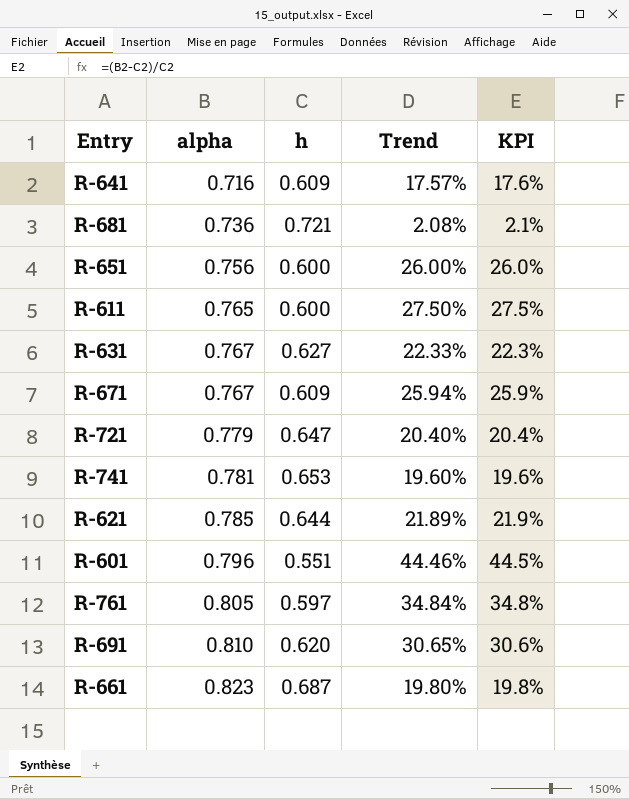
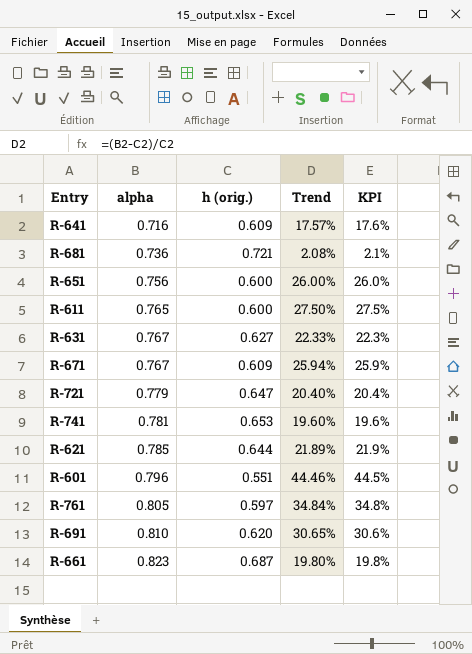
column name: h -> h (orig.)

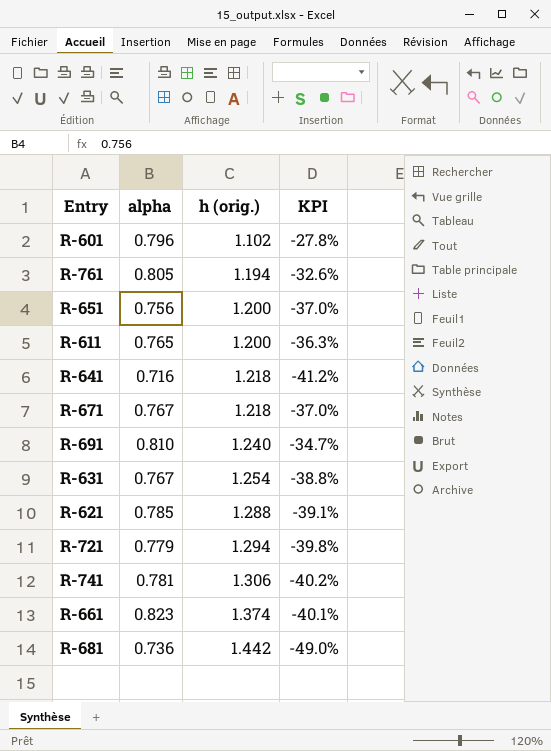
row order: alpha ascending -> h (orig.) ascending
column Trend | formula: ([alpha] - [h (orig.)]) / [h (orig.)] -> none
R-601 | h (orig.): 0.551 -> 1.102
R-601 | KPI: 44.5% -> -27.8%
R-761 | h (orig.): 0.597 -> 1.194
R-761 | KPI: 34.8% -> -32.6%
R-651 | h (orig.): 0.600 -> 1.200
R-651 | KPI: 26.0% -> -37.0%
R-611 | h (orig.): 0.600 -> 1.200
R-611 | KPI: 27.5% -> -36.3%
R-641 | h (orig.): 0.609 -> 1.218
R-641 | KPI: 17.6% -> -41.2%
R-671 | h (orig.): 0.609 -> 1.218
R-671 | KPI: 25.9% -> -37.0%
R-691 | h (orig.): 0.620 -> 1.240
R-691 | KPI: 30.6% -> -34.7%
R-631 | h (orig.): 0.627 -> 1.254
R-631 | KPI: 22.3% -> -38.8%
R-621 | h (orig.): 0.644 -> 1.288
R-621 | KPI: 21.9% -> -39.1%
R-721 | h (orig.): 0.647 -> 1.294
R-721 | KPI: 20.4% -> -39.8%
R-741 | h (orig.): 0.653 -> 1.306
R-741 | KPI: 19.6% -> -40.2%
R-661 | h (orig.): 0.687 -> 1.374
R-661 | KPI: 19.8% -> -40.1%
R-681 | h (orig.): 0.721 -> 1.442
R-681 | KPI: 2.1% -> -49.0%

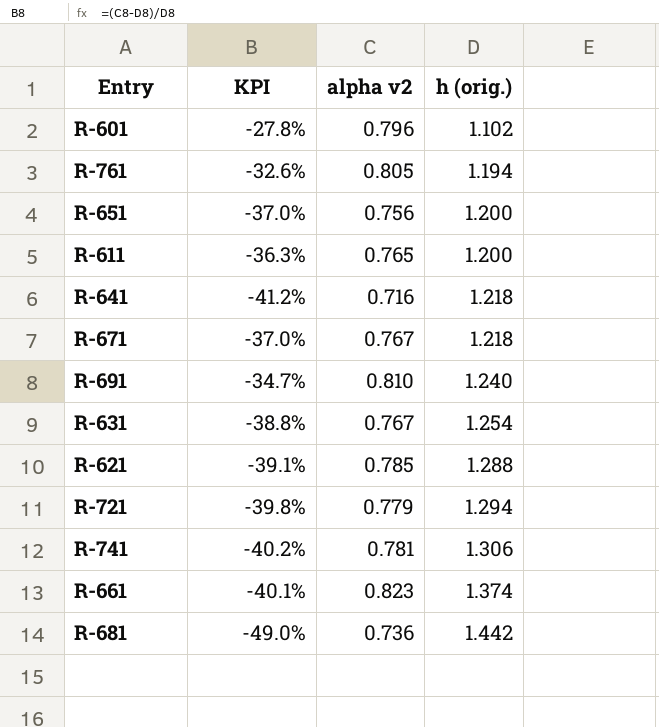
column KPI | position: 4 -> 2
column name: alpha -> alpha v2

